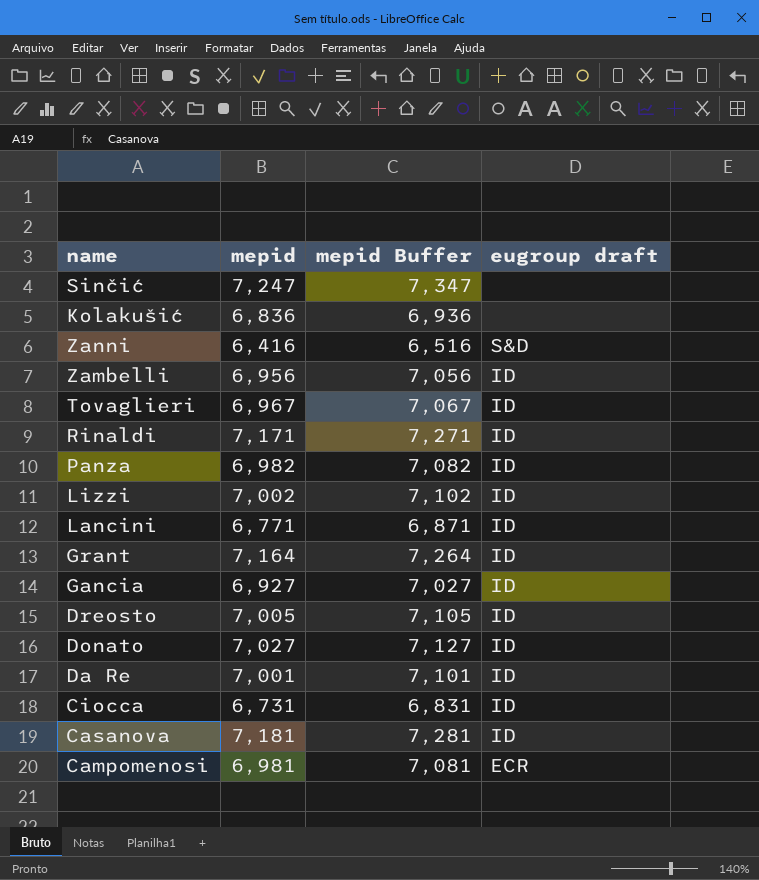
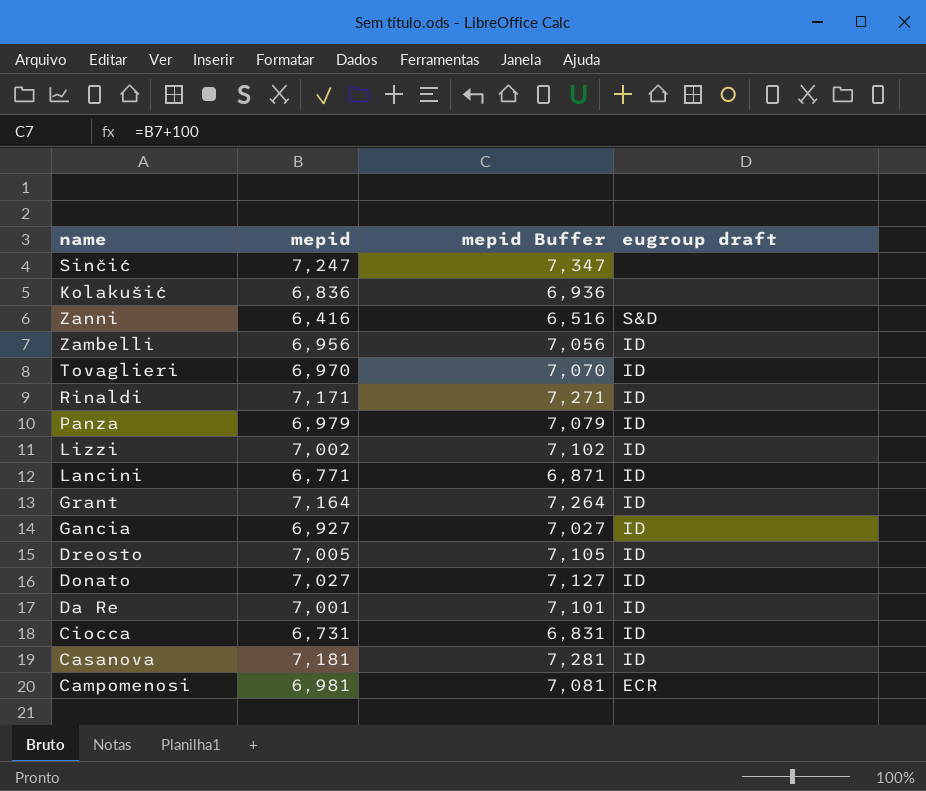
Tovaglieri | mepid: 6,967 -> 6,970
Tovaglieri | mepid Buffer: 7,067 -> 7,070
Panza | mepid: 6,982 -> 6,979
Panza | mepid Buffer: 7,082 -> 7,079

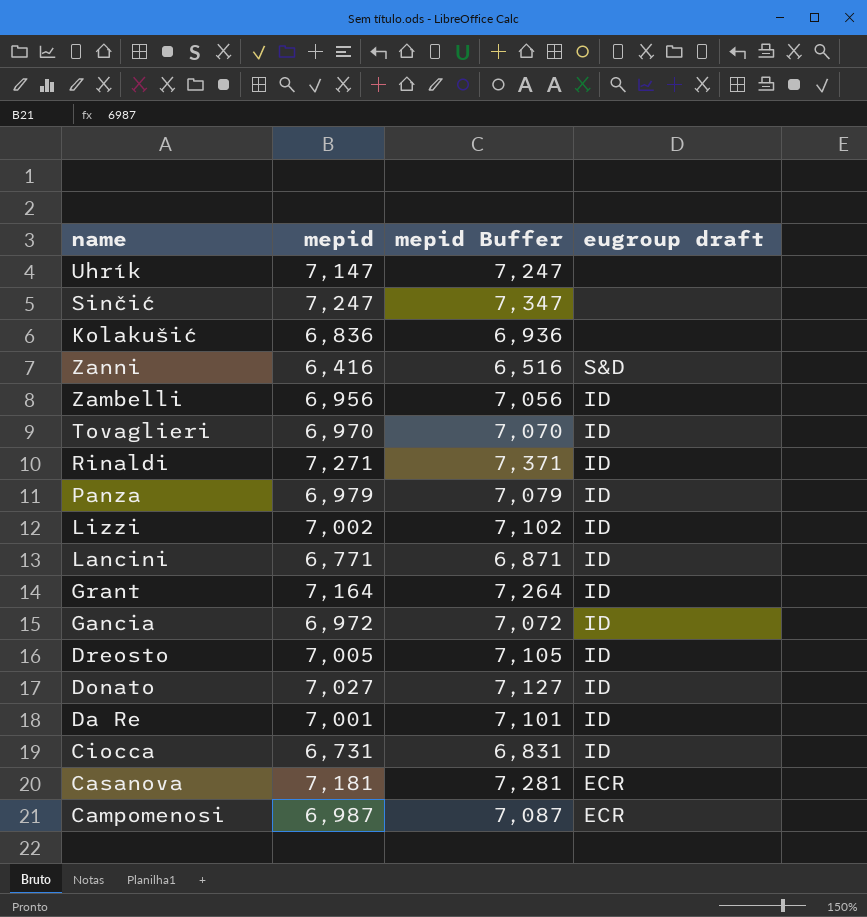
row Uhrík: none -> 7,147 | 7,247 | none
Rinaldi | mepid: 7,171 -> 7,271
Rinaldi | mepid Buffer: 7,271 -> 7,371
Gancia | mepid: 6,927 -> 6,972
Gancia | mepid Buffer: 7,027 -> 7,072
Casanova | eugroup draft: ID -> ECR
Campomenosi | mepid: 6,981 -> 6,987
Campomenosi | mepid Buffer: 7,081 -> 7,087

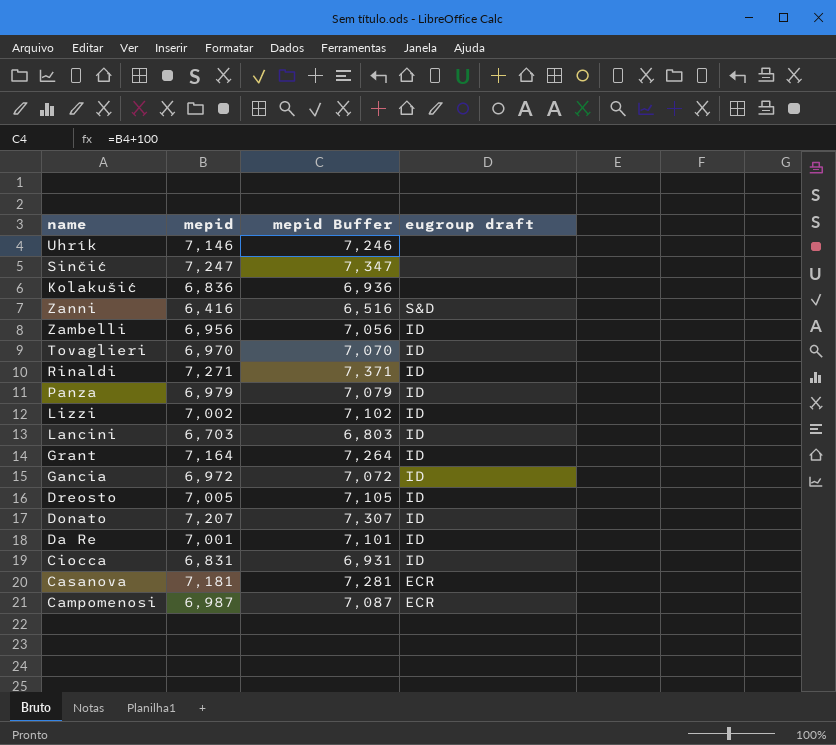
Uhrík | mepid: 7,147 -> 7,146
Uhrík | mepid Buffer: 7,247 -> 7,246
Lancini | mepid: 6,771 -> 6,703
Lancini | mepid Buffer: 6,871 -> 6,803
Donato | mepid: 7,027 -> 7,207
Donato | mepid Buffer: 7,127 -> 7,307
Ciocca | mepid: 6,731 -> 6,831
Ciocca | mepid Buffer: 6,831 -> 6,931

